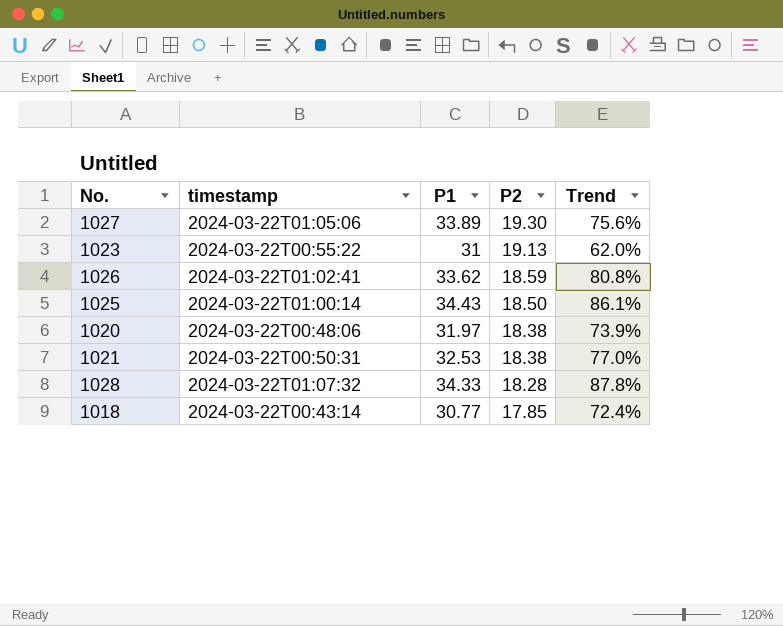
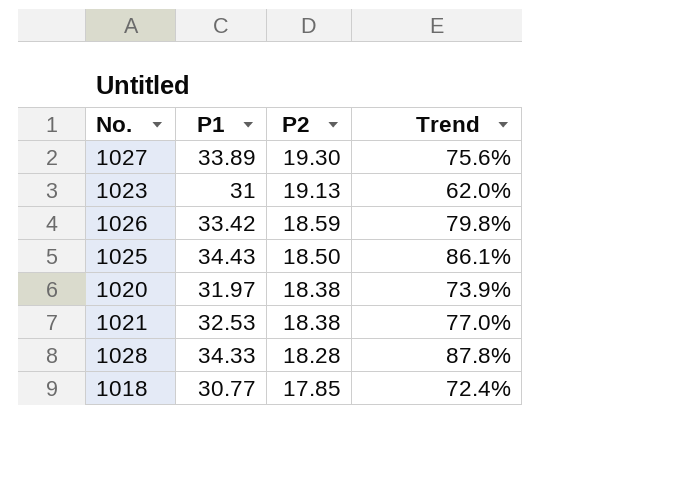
column timestamp | position: 2 -> none
1026 | P1: 33.62 -> 33.42
1026 | Trend: 80.8% -> 79.8%

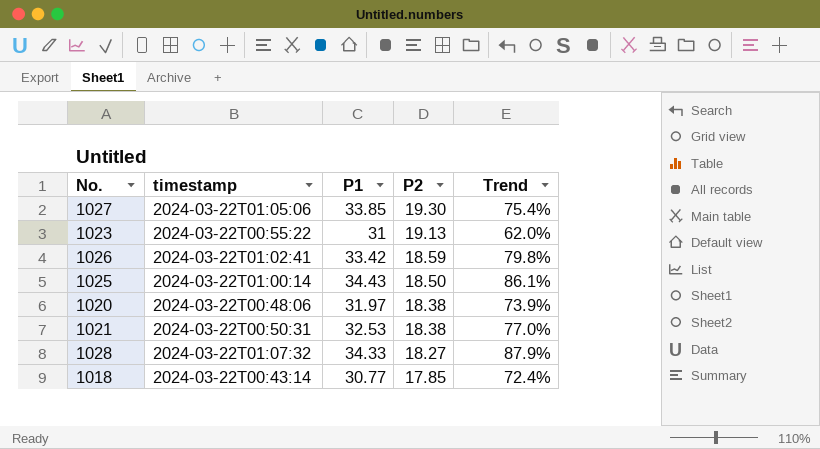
column timestamp | position: none -> 2
1027 | P1: 33.89 -> 33.85
1027 | Trend: 75.6% -> 75.4%
1028 | P2: 18.28 -> 18.27
1028 | Trend: 87.8% -> 87.9%

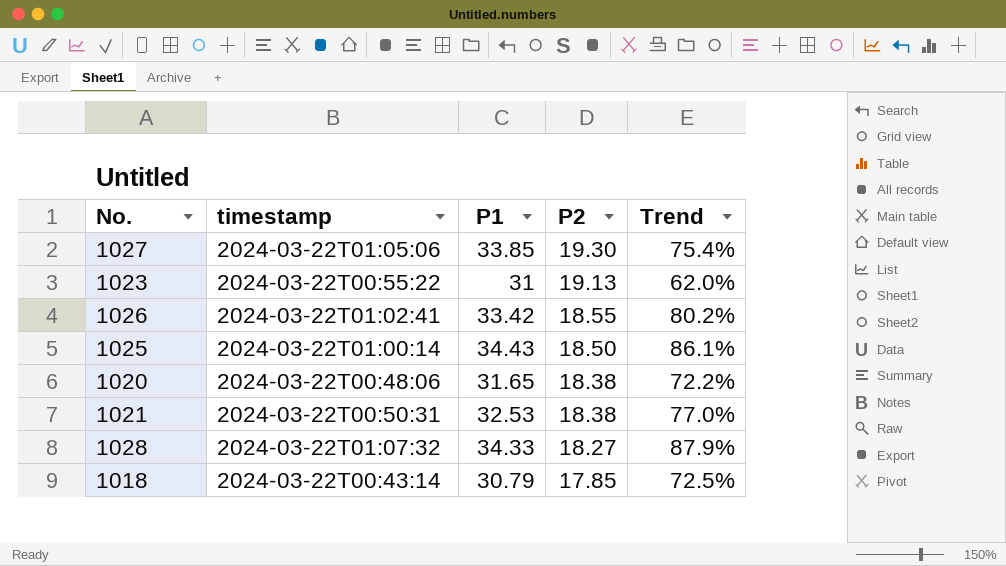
1026 | P2: 18.59 -> 18.55
1026 | Trend: 79.8% -> 80.2%
1020 | P1: 31.97 -> 31.65
1020 | Trend: 73.9% -> 72.2%
1018 | P1: 30.77 -> 30.79
1018 | Trend: 72.4% -> 72.5%

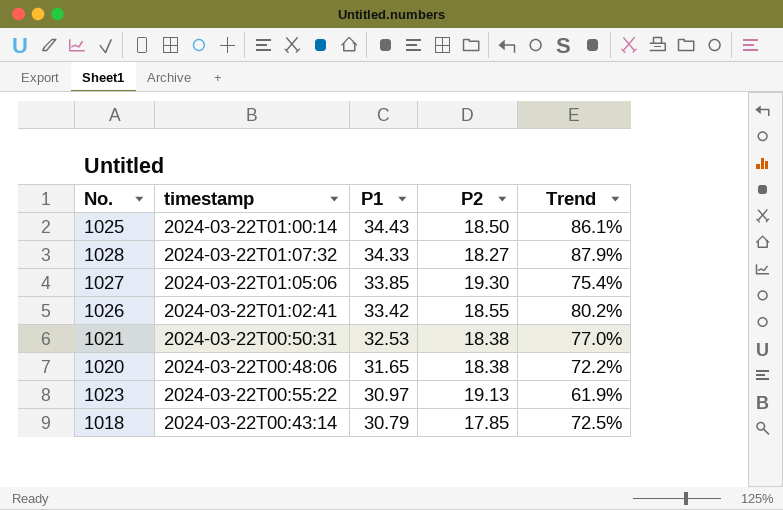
row order: P2 descending -> P1 descending
1023 | P1: 31 -> 30.97
1023 | Trend: 62.0% -> 61.9%

